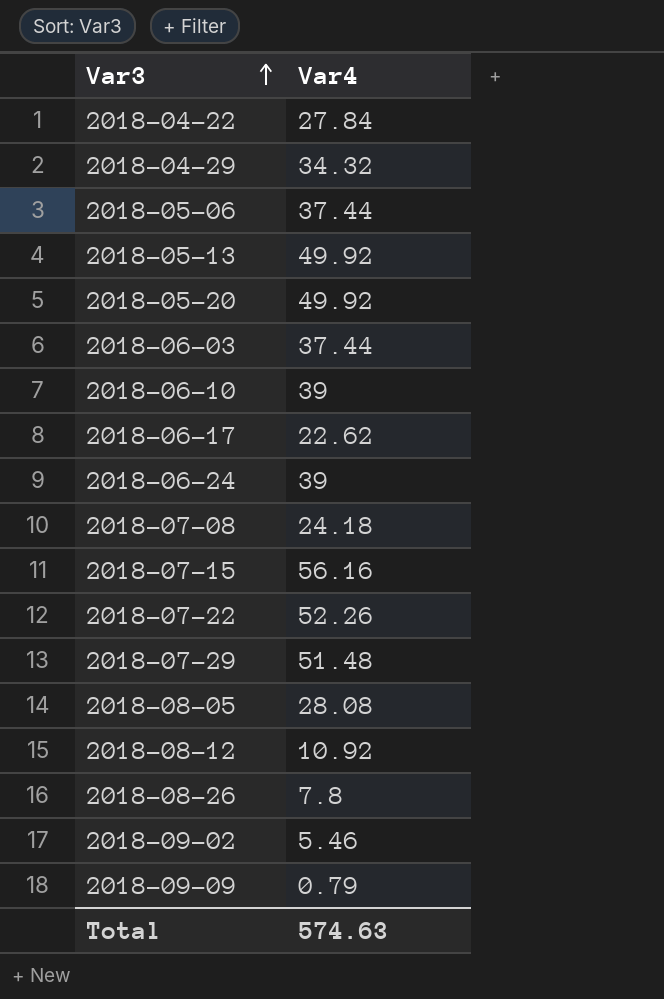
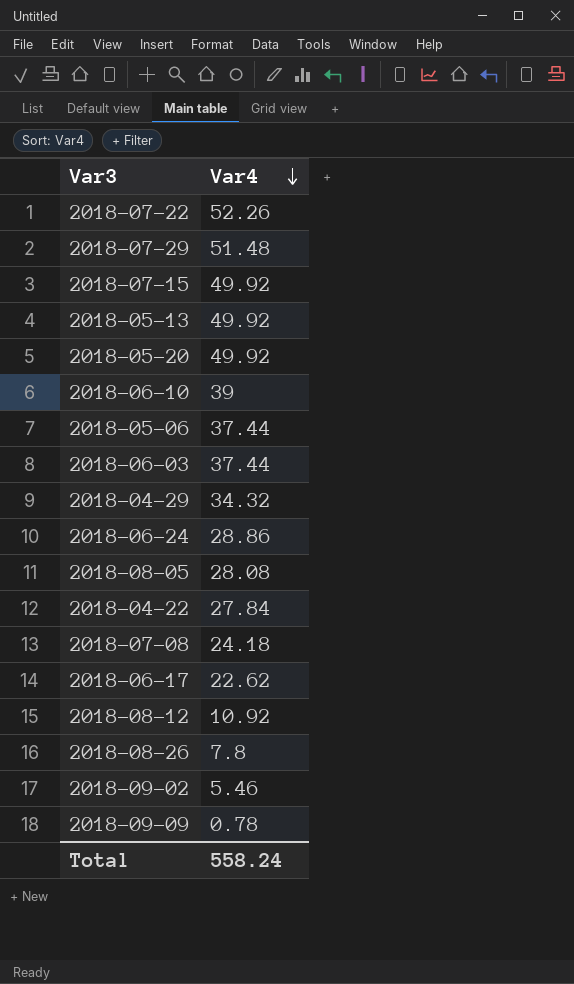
row order: Var3 ascending -> Var4 descending
2018-07-15 | Var4: 56.16 -> 49.92
2018-06-24 | Var4: 39 -> 28.86
2018-09-09 | Var4: 0.79 -> 0.78
Total | Var4: 574.63 -> 558.24

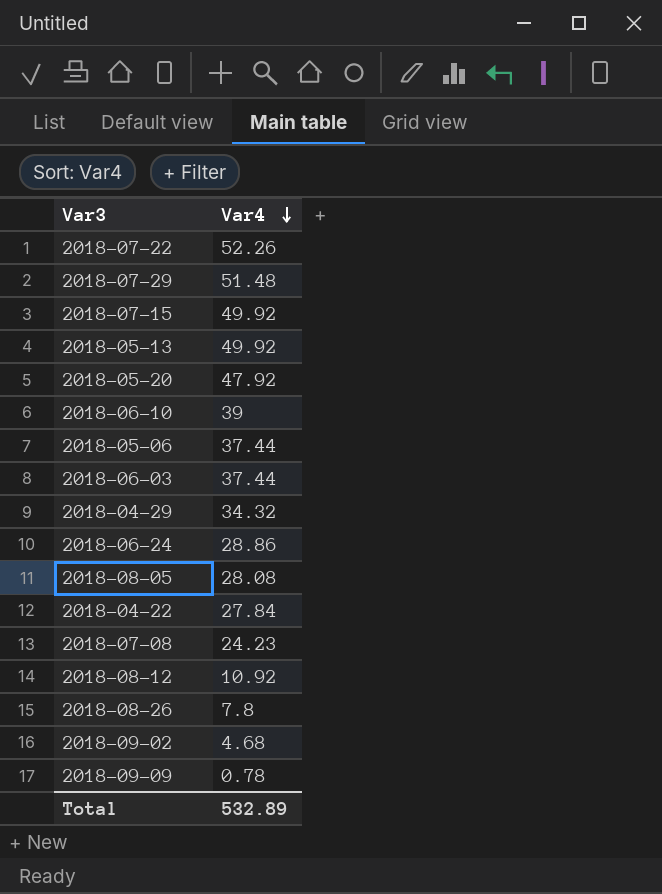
row 2018-06-17: 22.62 -> none
2018-05-20 | Var4: 49.92 -> 47.92
2018-07-08 | Var4: 24.18 -> 24.23
2018-09-02 | Var4: 5.46 -> 4.68
Total | Var4: 558.24 -> 532.89

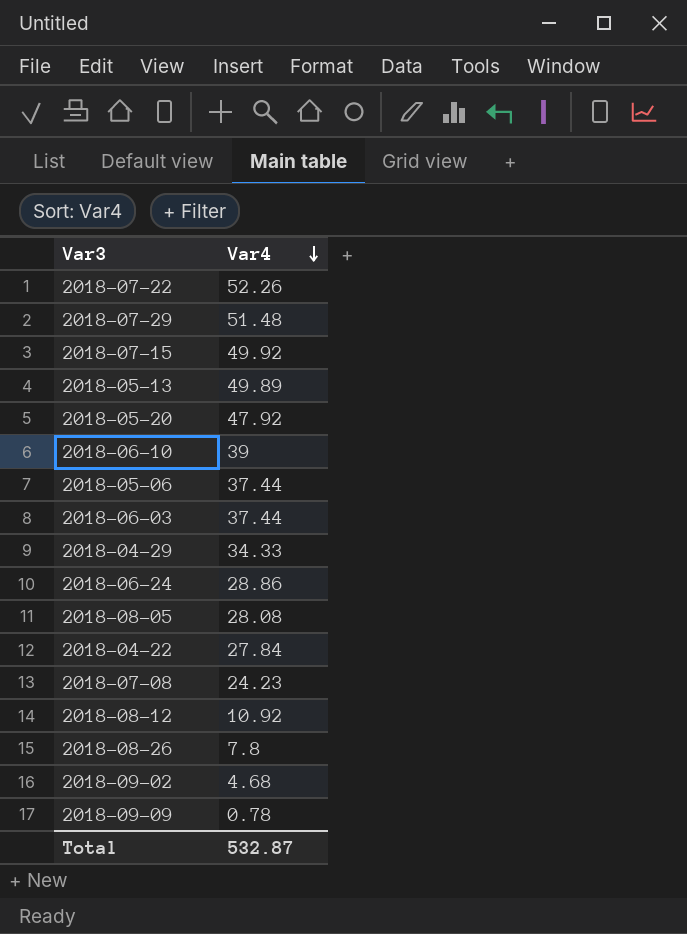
2018-05-13 | Var4: 49.92 -> 49.89
2018-04-29 | Var4: 34.32 -> 34.33
Total | Var4: 532.89 -> 532.87

